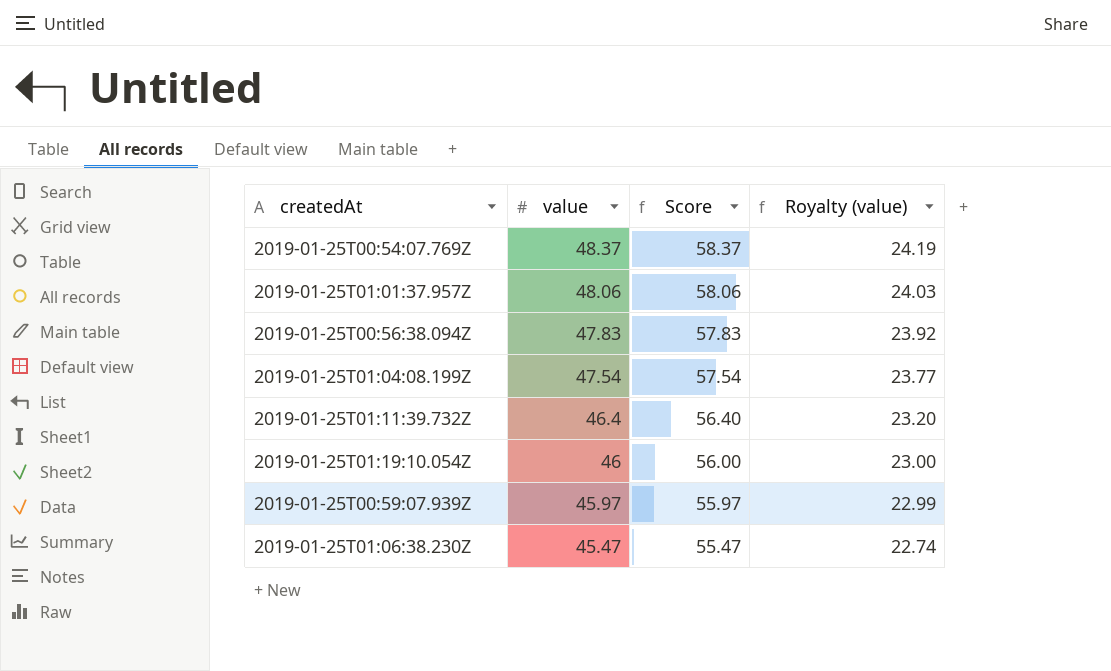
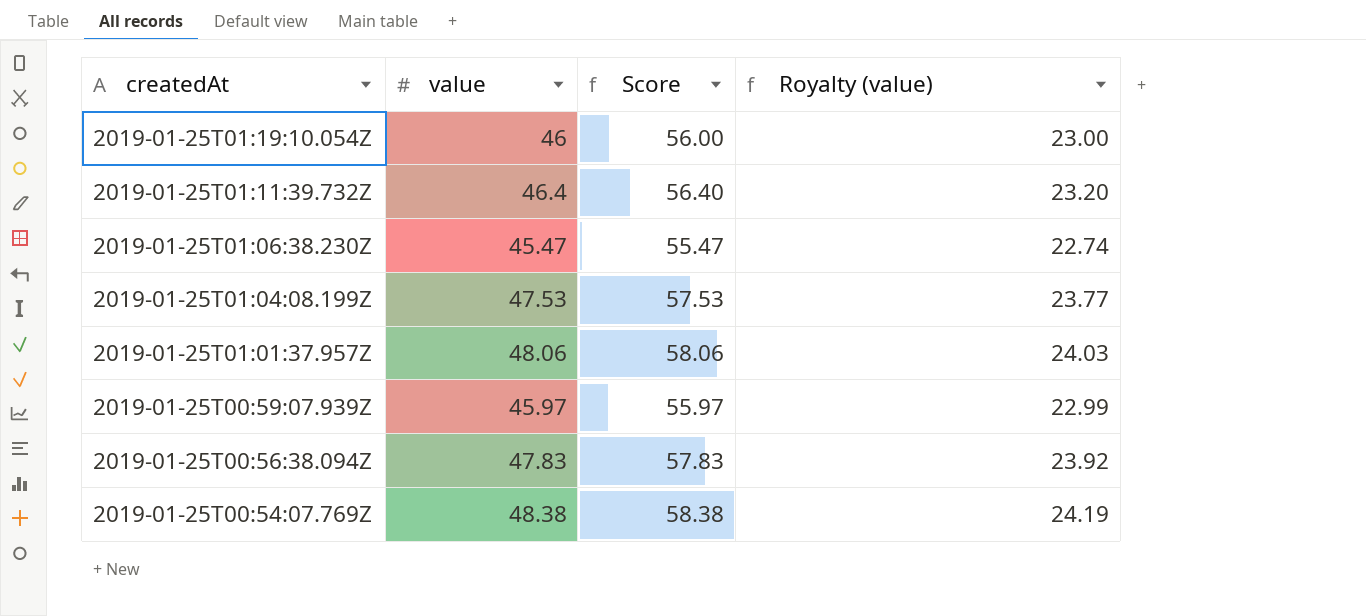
row order: value descending -> createdAt descending
2019-01-25T01:04:08.199Z | value: 47.54 -> 47.53
2019-01-25T01:04:08.199Z | Score: 57.54 -> 57.53
2019-01-25T00:54:07.769Z | value: 48.37 -> 48.38
2019-01-25T00:54:07.769Z | Score: 58.37 -> 58.38

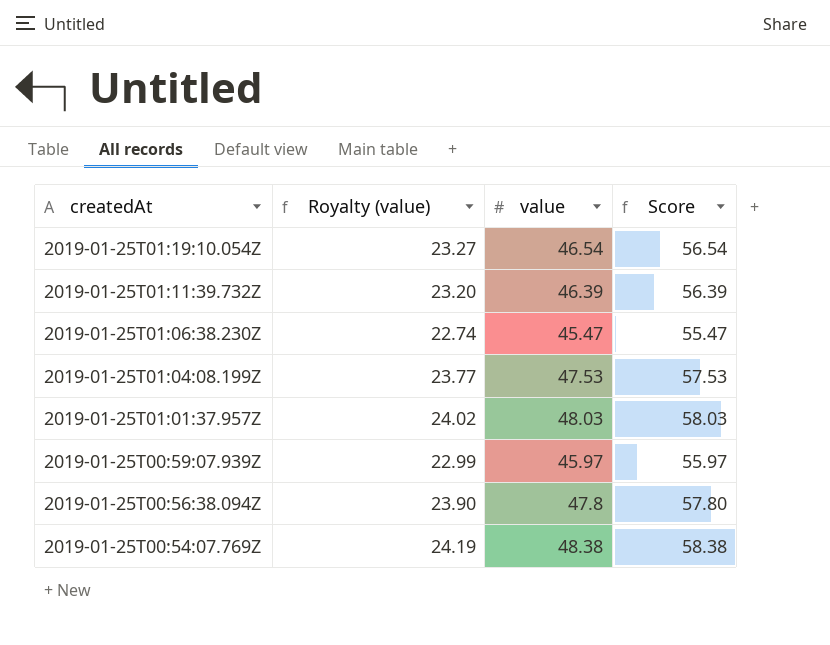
column Royalty (value) | position: 4 -> 2
2019-01-25T01:19:10.054Z | Royalty (value): 23.00 -> 23.27
2019-01-25T01:19:10.054Z | value: 46 -> 46.54
2019-01-25T01:19:10.054Z | Score: 56.00 -> 56.54
2019-01-25T01:11:39.732Z | value: 46.4 -> 46.39
2019-01-25T01:11:39.732Z | Score: 56.40 -> 56.39
2019-01-25T01:01:37.957Z | Royalty (value): 24.03 -> 24.02
2019-01-25T01:01:37.957Z | value: 48.06 -> 48.03
2019-01-25T01:01:37.957Z | Score: 58.06 -> 58.03
2019-01-25T00:56:38.094Z | Royalty (value): 23.92 -> 23.90
2019-01-25T00:56:38.094Z | value: 47.83 -> 47.8
2019-01-25T00:56:38.094Z | Score: 57.83 -> 57.80

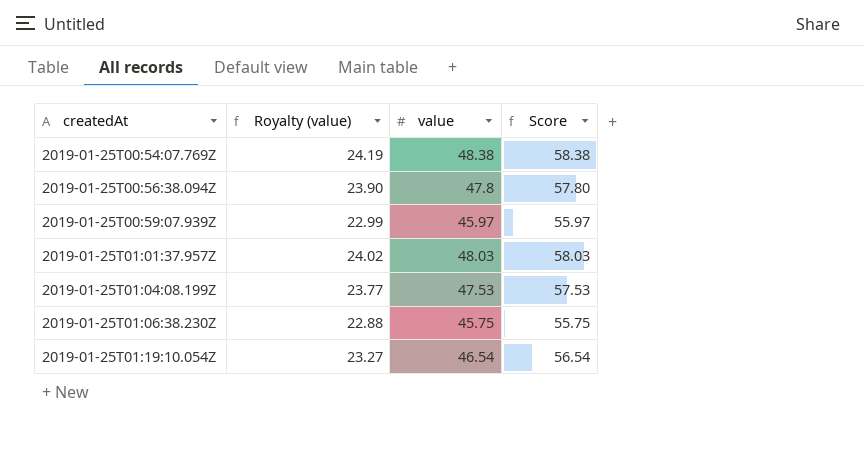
row order: createdAt descending -> createdAt ascending
row 2019-01-25T01:11:39.732Z: 23.20 | 46.39 | 56.39 -> none
2019-01-25T01:06:38.230Z | Royalty (value): 22.74 -> 22.88
2019-01-25T01:06:38.230Z | value: 45.47 -> 45.75
2019-01-25T01:06:38.230Z | Score: 55.47 -> 55.75

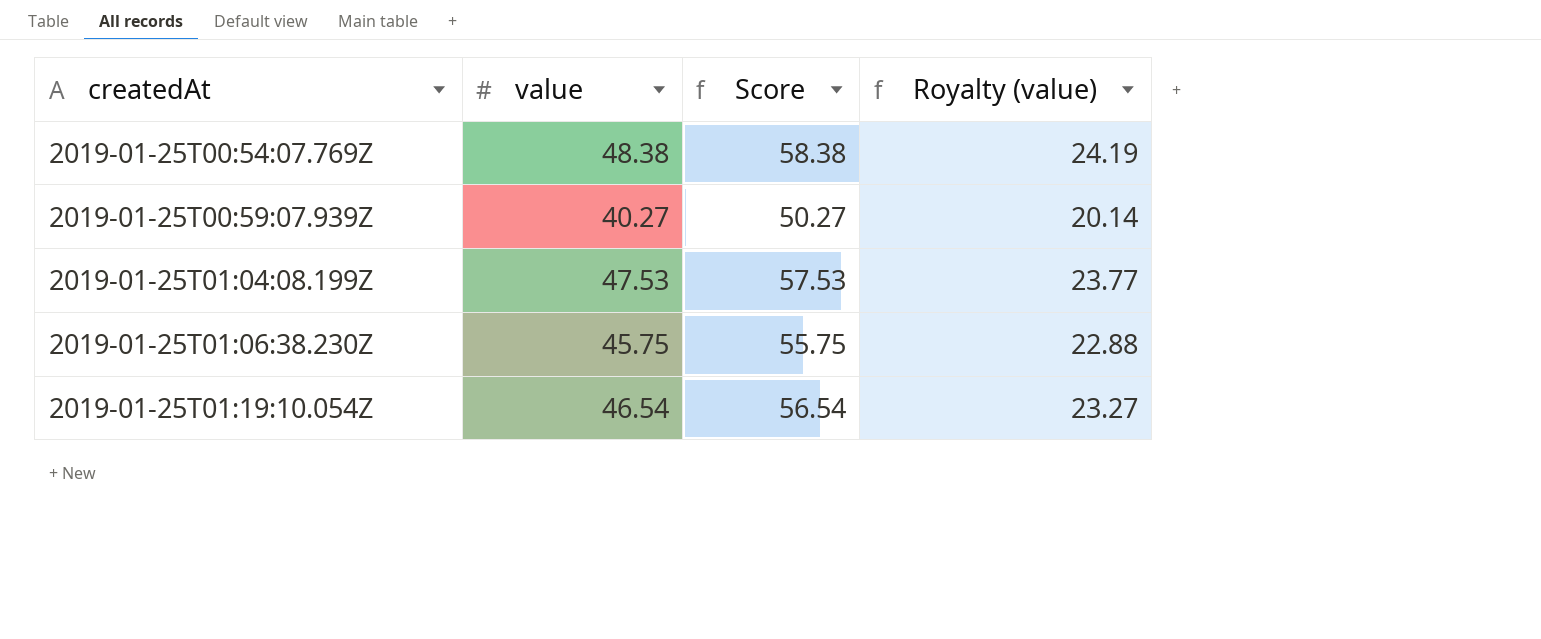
column Royalty (value) | position: 2 -> 4
row 2019-01-25T00:56:38.094Z: 23.90 | 47.8 | 57.80 -> none
row 2019-01-25T01:01:37.957Z: 24.02 | 48.03 | 58.03 -> none
2019-01-25T00:59:07.939Z | value: 45.97 -> 40.27
2019-01-25T00:59:07.939Z | Score: 55.97 -> 50.27
2019-01-25T00:59:07.939Z | Royalty (value): 22.99 -> 20.14

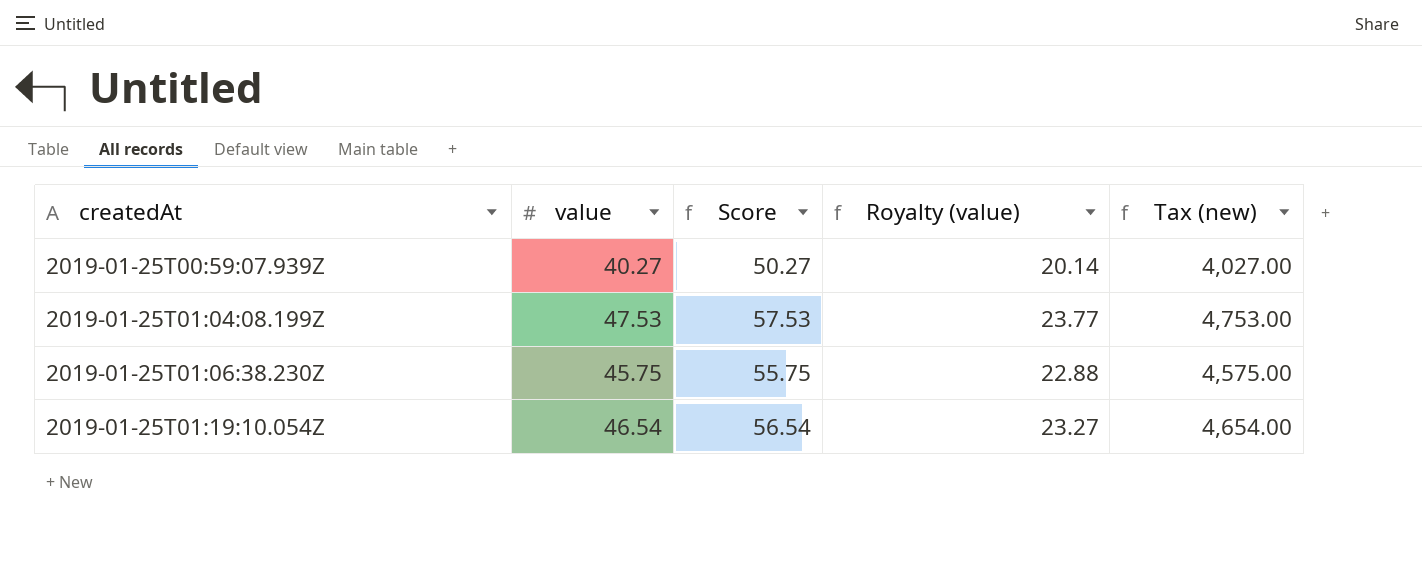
column Tax (new) | formula: none -> [value] * 100
row 2019-01-25T00:54:07.769Z: 48.38 | 58.38 | 24.19 -> none

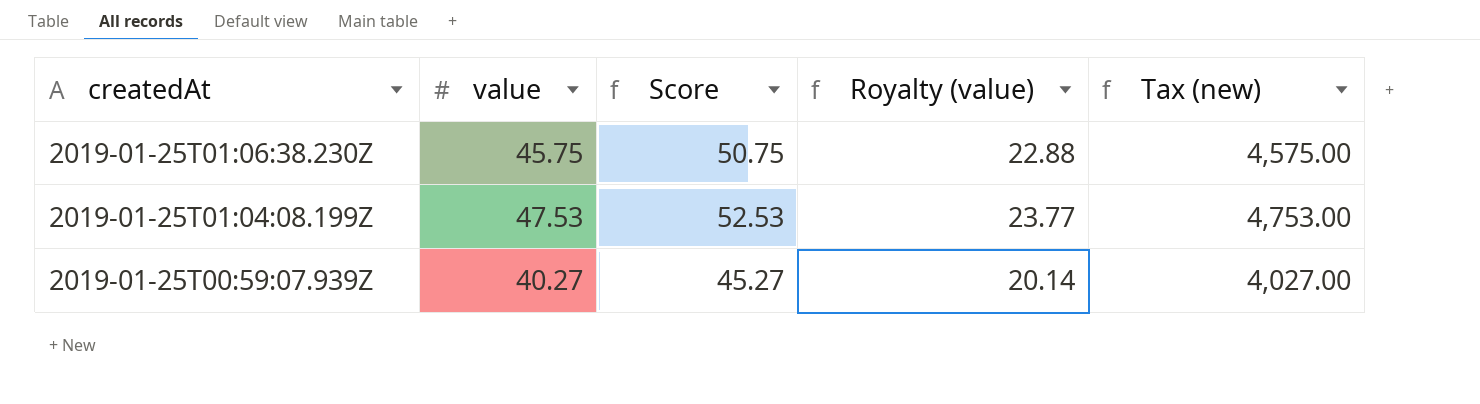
row order: createdAt ascending -> createdAt descending
column Score | formula: [value] + 10 -> [value] + 5
row 2019-01-25T01:19:10.054Z: 46.54 | 56.54 | 23.27 | 4,654.00 -> none

